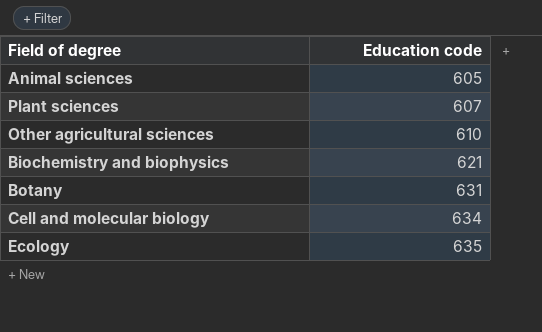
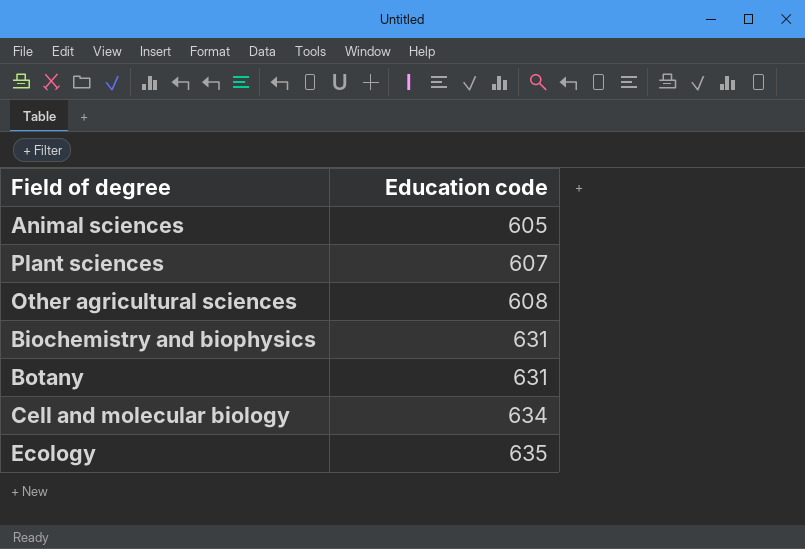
Other agricultural sciences | Education code: 610 -> 608
Biochemistry and biophysics | Education code: 621 -> 631

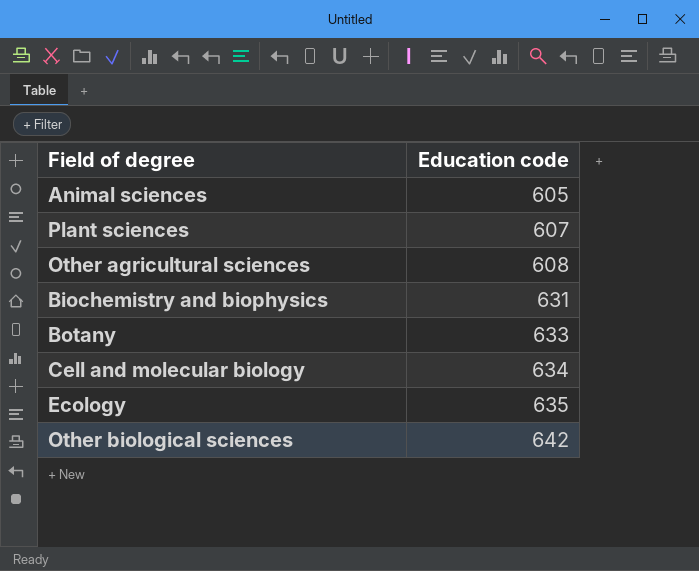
Botany | Education code: 631 -> 633
row Other biological sciences: none -> 642

